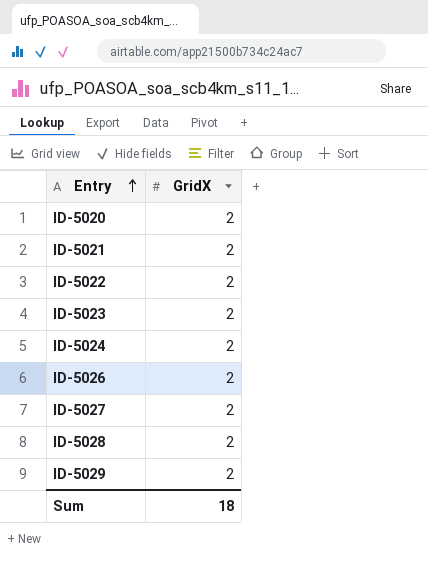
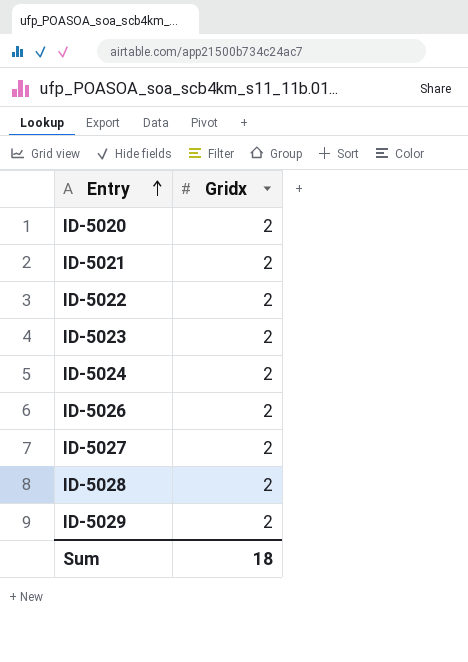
column name: GridX -> Gridx

